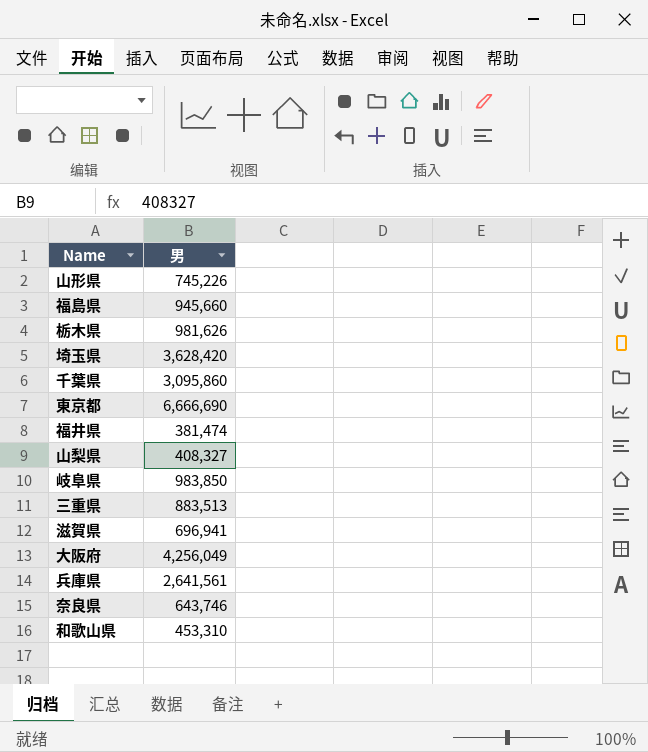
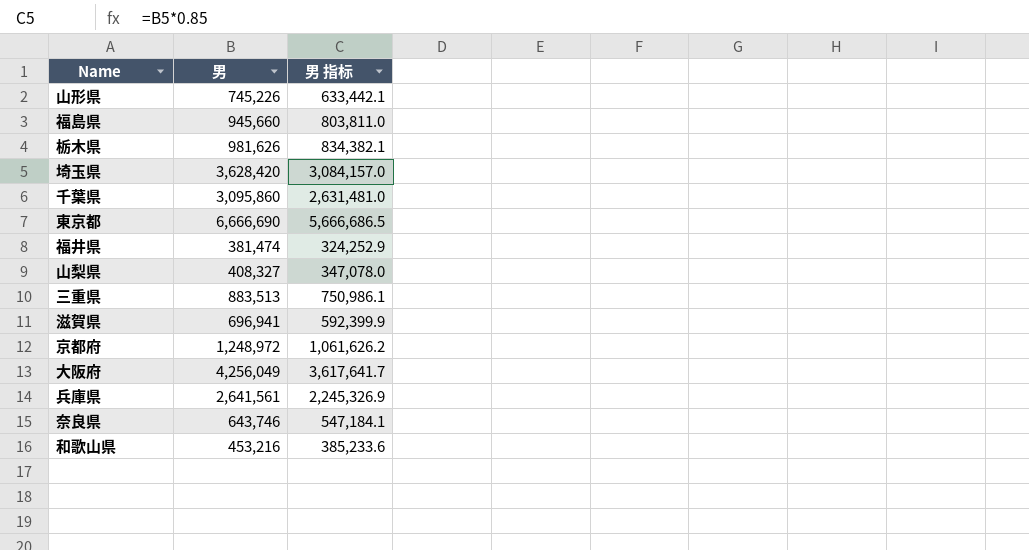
column 男 指标 | formula: none -> [男] * 0.85
row 岐阜県: 983,850 -> none
row 京都府: none -> 1,248,972 | 1,061,626.2
和歌山県 | 男: 453,310 -> 453,216

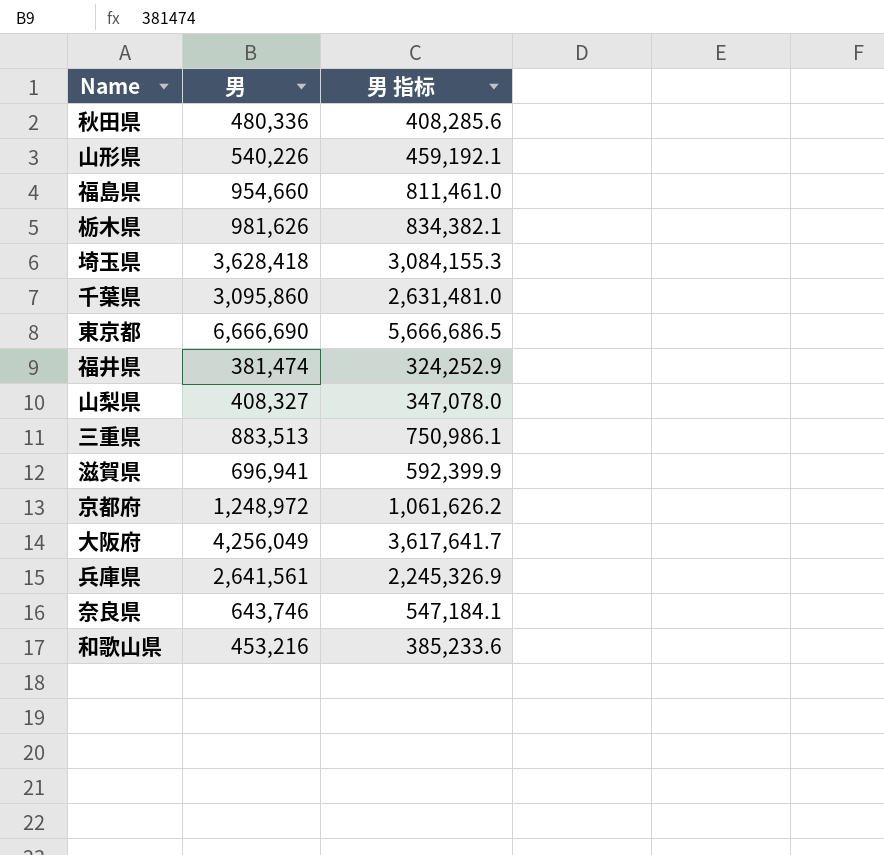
row 秋田県: none -> 480,336 | 408,285.6
山形県 | 男: 745,226 -> 540,226
山形県 | 男 指标: 633,442.1 -> 459,192.1
福島県 | 男: 945,660 -> 954,660
福島県 | 男 指标: 803,811.0 -> 811,461.0
埼玉県 | 男: 3,628,420 -> 3,628,418
埼玉県 | 男 指标: 3,084,157.0 -> 3,084,155.3

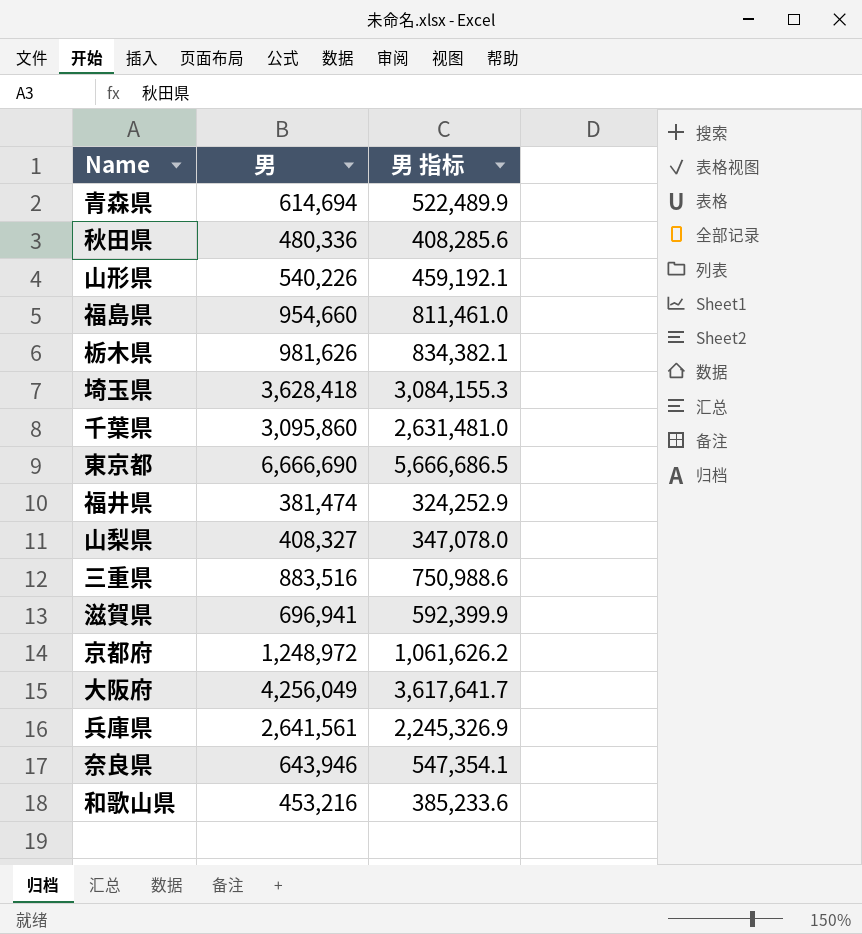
row 青森県: none -> 614,694 | 522,489.9
三重県 | 男: 883,513 -> 883,516
三重県 | 男 指标: 750,986.1 -> 750,988.6
奈良県 | 男: 643,746 -> 643,946
奈良県 | 男 指标: 547,184.1 -> 547,354.1

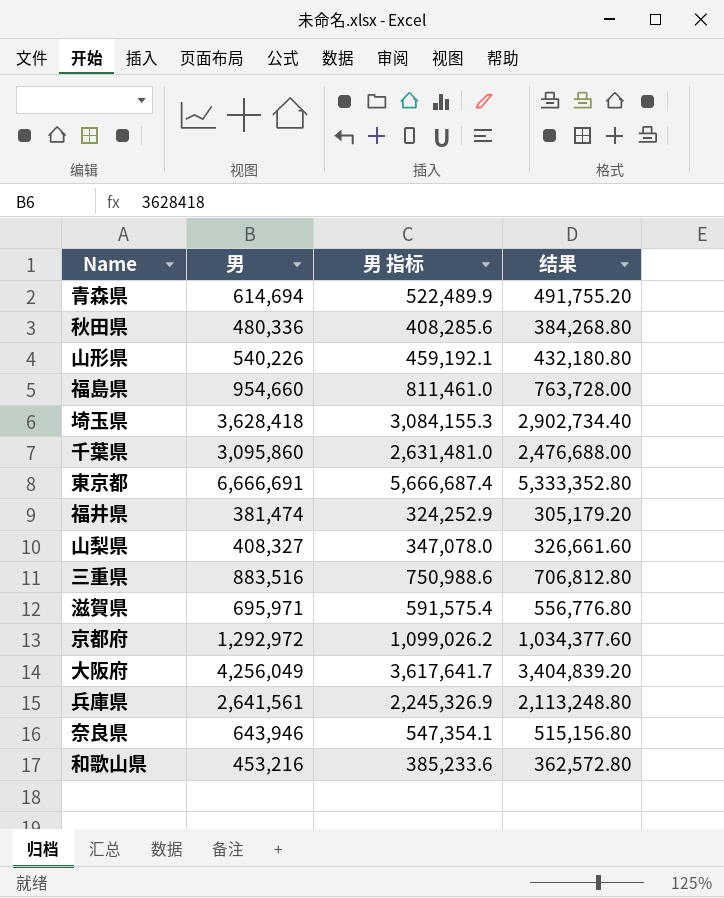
column 结果 | formula: none -> [男] * 0.8
row 栃木県: 981,626 | 834,382.1 -> none
東京都 | 男: 6,666,690 -> 6,666,691
東京都 | 男 指标: 5,666,686.5 -> 5,666,687.4
滋賀県 | 男: 696,941 -> 695,971
滋賀県 | 男 指标: 592,399.9 -> 591,575.4
京都府 | 男: 1,248,972 -> 1,292,972
京都府 | 男 指标: 1,061,626.2 -> 1,099,026.2

